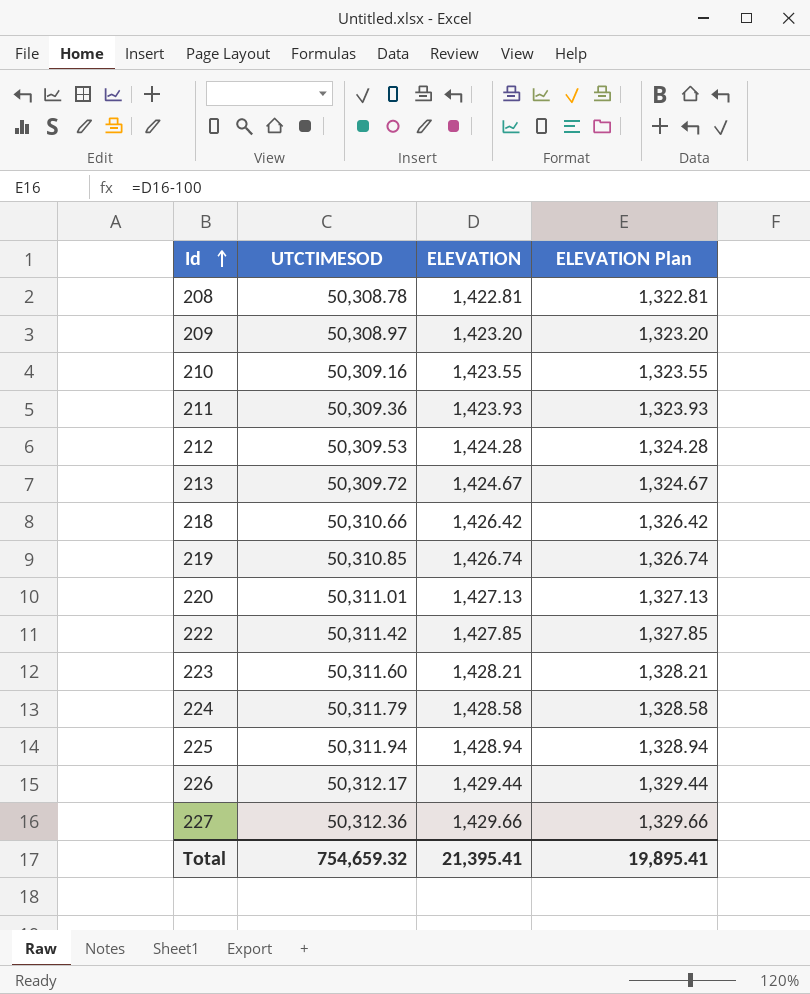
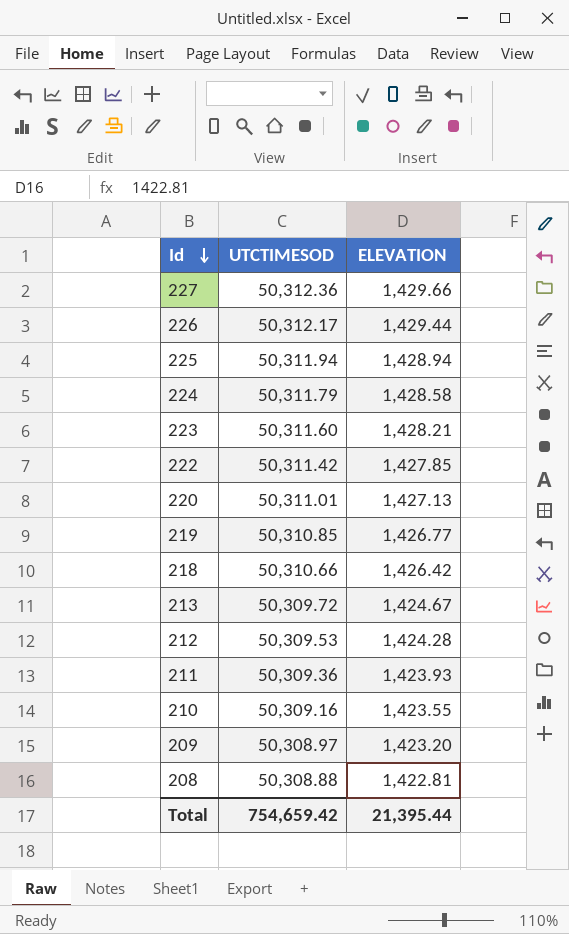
row order: Id ascending -> Id descending
column ELEVATION Plan | formula: [ELEVATION] - 100 -> none
219 | ELEVATION: 1,426.74 -> 1,426.77
208 | UTCTIMESOD: 50,308.78 -> 50,308.88
Total | UTCTIMESOD: 754,659.32 -> 754,659.42
Total | ELEVATION: 21,395.41 -> 21,395.44

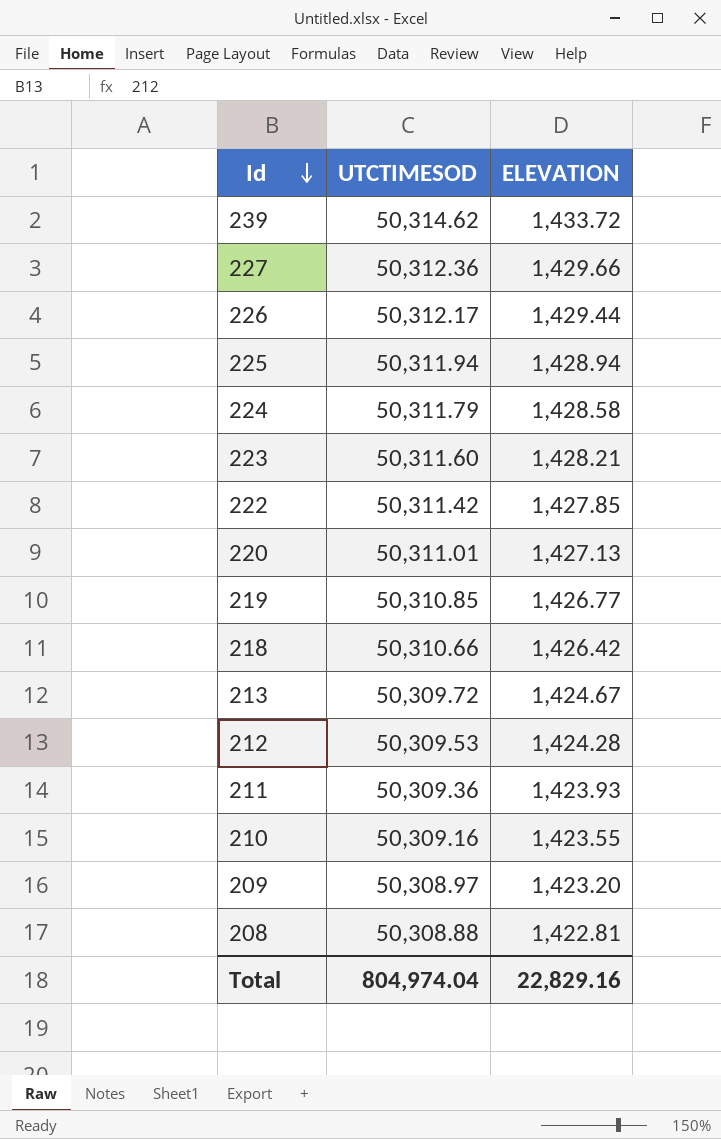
row 239: none -> 50,314.62 | 1,433.72
Total | UTCTIMESOD: 754,659.42 -> 804,974.04
Total | ELEVATION: 21,395.44 -> 22,829.16

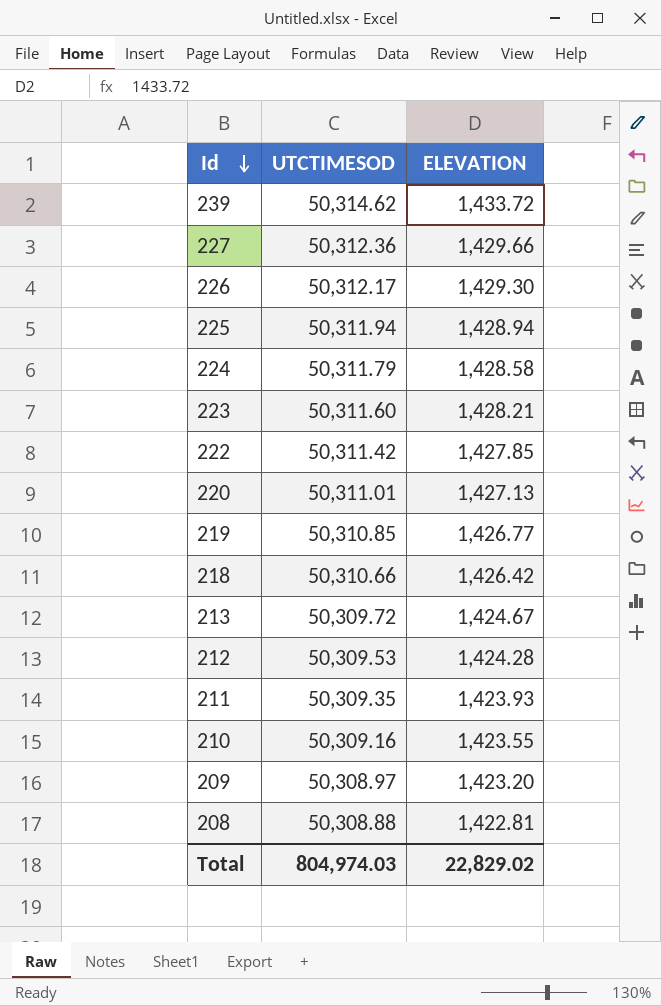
226 | ELEVATION: 1,429.44 -> 1,429.30
211 | UTCTIMESOD: 50,309.36 -> 50,309.35
Total | UTCTIMESOD: 804,974.04 -> 804,974.03
Total | ELEVATION: 22,829.16 -> 22,829.02

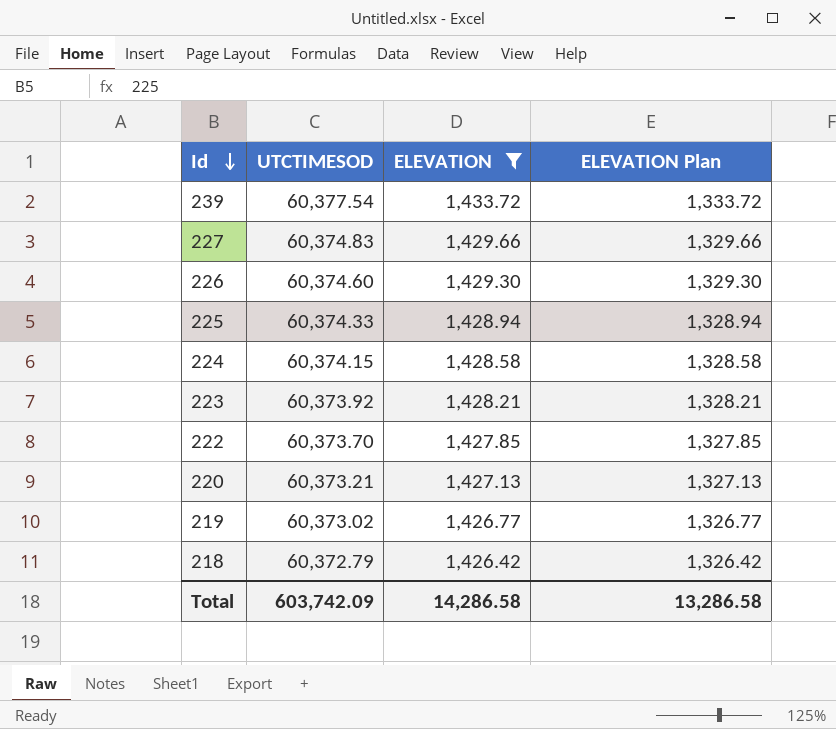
filter: none -> ELEVATION >= 1,426.42
column ELEVATION Plan | formula: none -> [ELEVATION] - 100
239 | UTCTIMESOD: 50,314.62 -> 60,377.54
227 | UTCTIMESOD: 50,312.36 -> 60,374.83
226 | UTCTIMESOD: 50,312.17 -> 60,374.60
225 | UTCTIMESOD: 50,311.94 -> 60,374.33
224 | UTCTIMESOD: 50,311.79 -> 60,374.15
223 | UTCTIMESOD: 50,311.60 -> 60,373.92
222 | UTCTIMESOD: 50,311.42 -> 60,373.70
220 | UTCTIMESOD: 50,311.01 -> 60,373.21
219 | UTCTIMESOD: 50,310.85 -> 60,373.02
218 | UTCTIMESOD: 50,310.66 -> 60,372.79
Total | UTCTIMESOD: 804,974.03 -> 603,742.09
Total | ELEVATION: 22,829.02 -> 14,286.58

